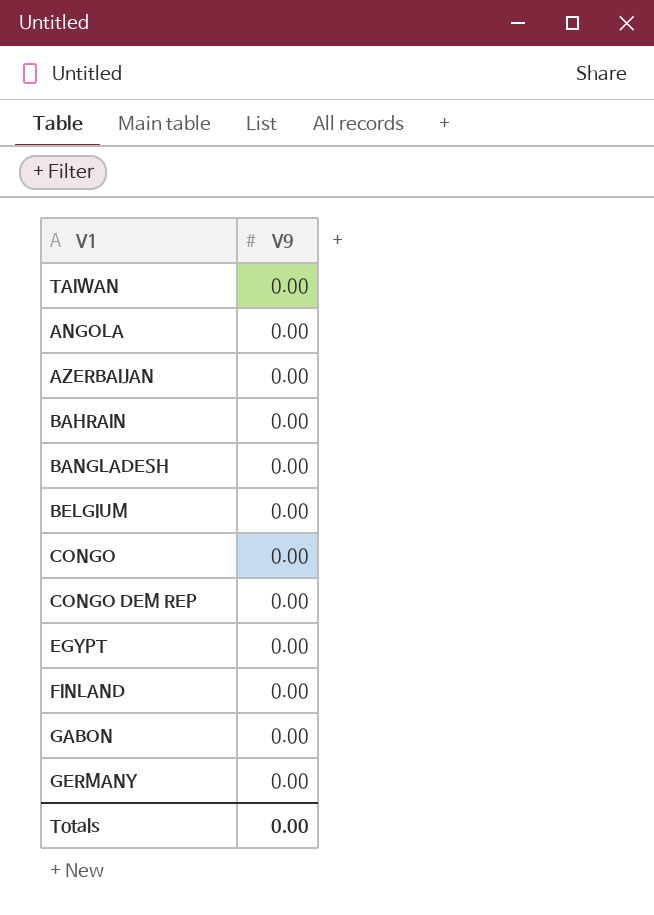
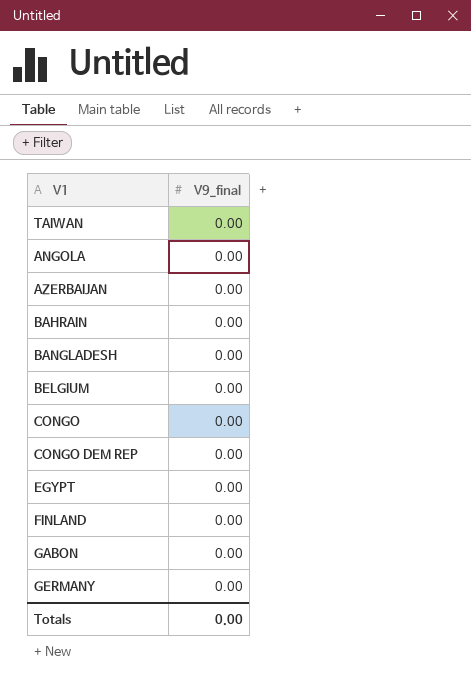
column name: V9 -> V9_final

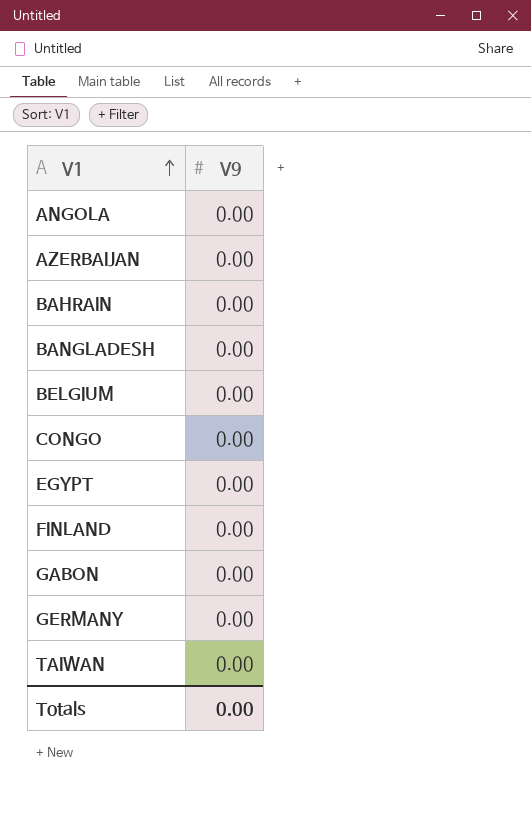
row order: none -> V1 ascending
column name: V9_final -> V9
row CONGO DEM REP: 0.00 -> none

